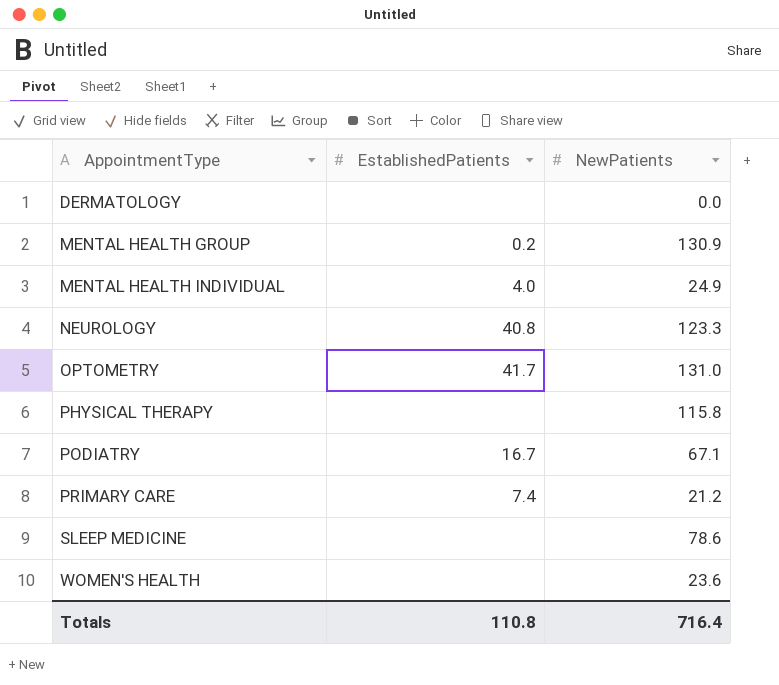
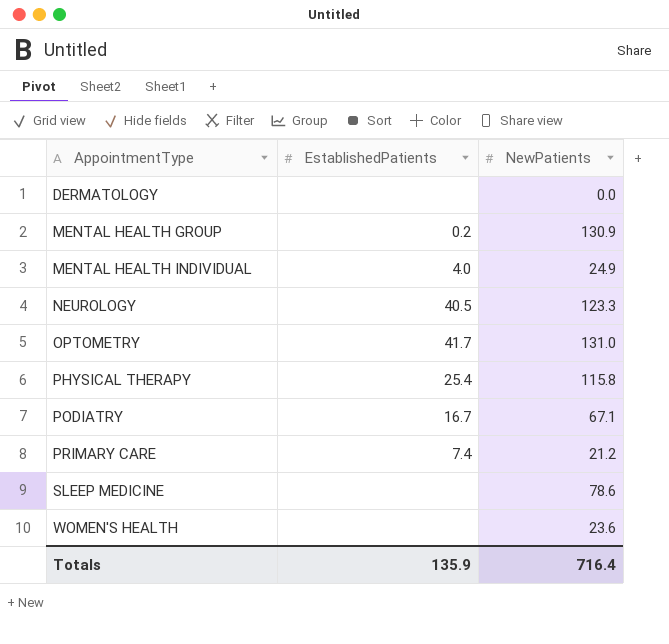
NEUROLOGY | EstablishedPatients: 40.8 -> 40.5
PHYSICAL THERAPY | EstablishedPatients: none -> 25.4
Totals | EstablishedPatients: 110.8 -> 135.9

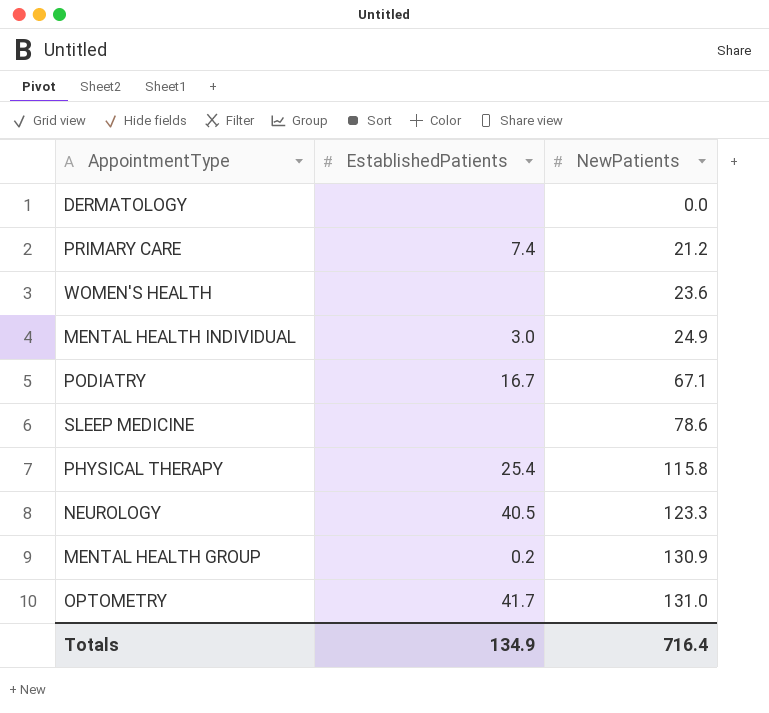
row order: AppointmentType ascending -> NewPatients ascending
MENTAL HEALTH INDIVIDUAL | EstablishedPatients: 4.0 -> 3.0
Totals | EstablishedPatients: 135.9 -> 134.9

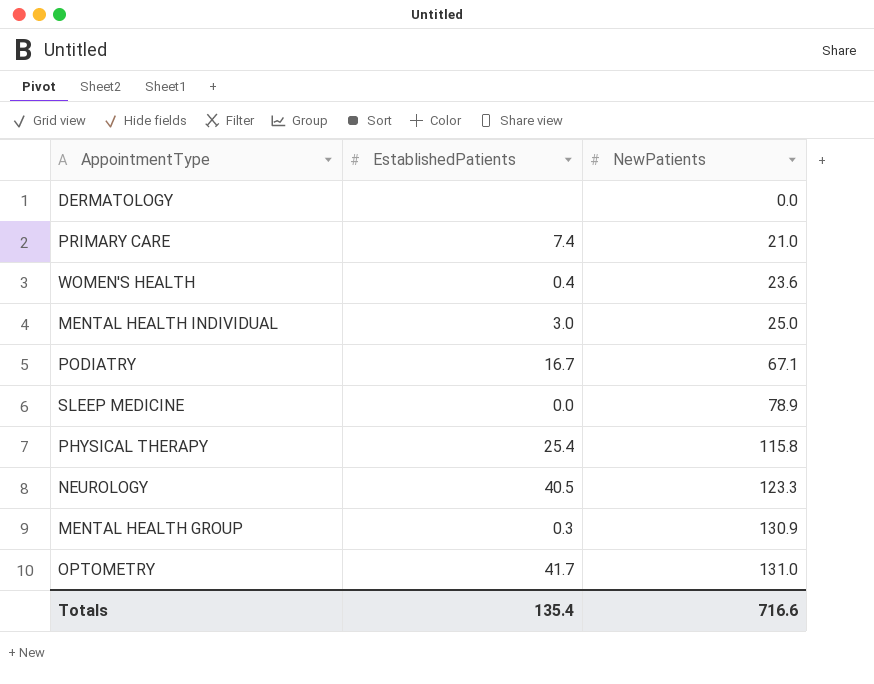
PRIMARY CARE | NewPatients: 21.2 -> 21.0
WOMEN'S HEALTH | EstablishedPatients: none -> 0.4
MENTAL HEALTH INDIVIDUAL | NewPatients: 24.9 -> 25.0
SLEEP MEDICINE | EstablishedPatients: none -> 0.0
SLEEP MEDICINE | NewPatients: 78.6 -> 78.9
MENTAL HEALTH GROUP | EstablishedPatients: 0.2 -> 0.3
Totals | EstablishedPatients: 134.9 -> 135.4
Totals | NewPatients: 716.4 -> 716.6

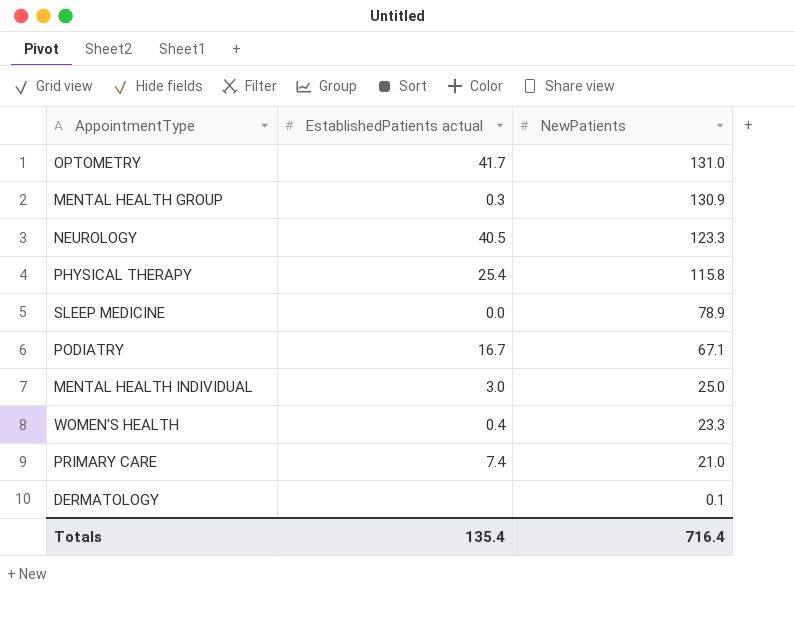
row order: NewPatients ascending -> NewPatients descending
column name: EstablishedPatients -> EstablishedPatients actual
WOMEN'S HEALTH | NewPatients: 23.6 -> 23.3
DERMATOLOGY | NewPatients: 0.0 -> 0.1
Totals | NewPatients: 716.6 -> 716.4

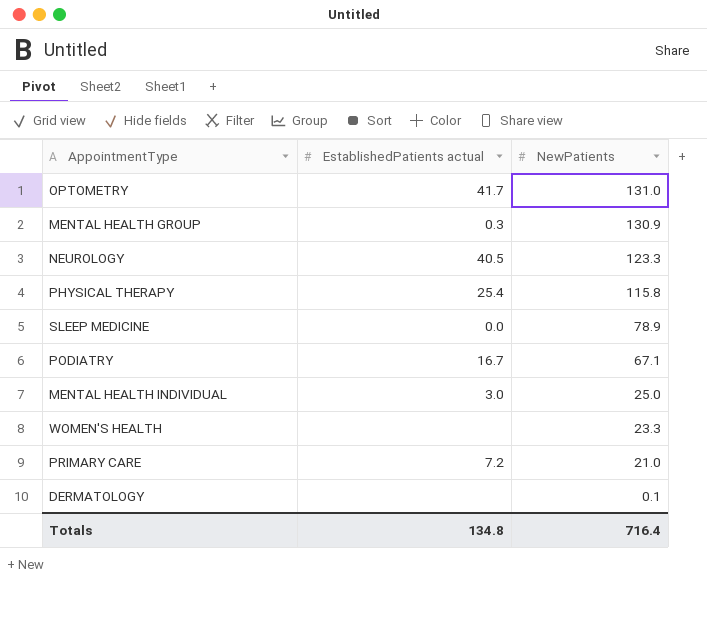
WOMEN'S HEALTH | EstablishedPatients actual: 0.4 -> none
PRIMARY CARE | EstablishedPatients actual: 7.4 -> 7.2
Totals | EstablishedPatients actual: 135.4 -> 134.8

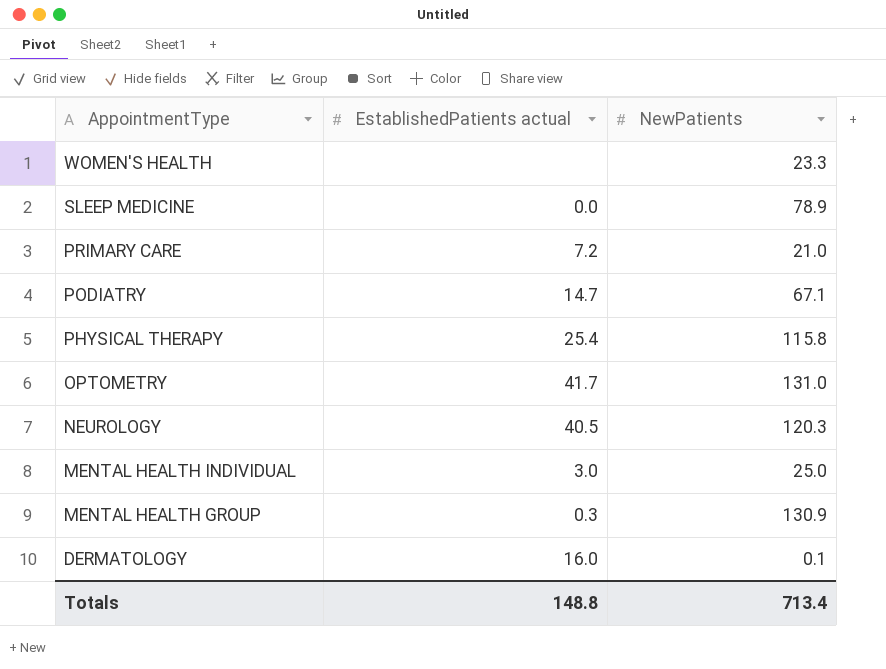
row order: NewPatients descending -> AppointmentType descending
PODIATRY | EstablishedPatients actual: 16.7 -> 14.7
NEUROLOGY | NewPatients: 123.3 -> 120.3
DERMATOLOGY | EstablishedPatients actual: none -> 16.0
Totals | EstablishedPatients actual: 134.8 -> 148.8
Totals | NewPatients: 716.4 -> 713.4

